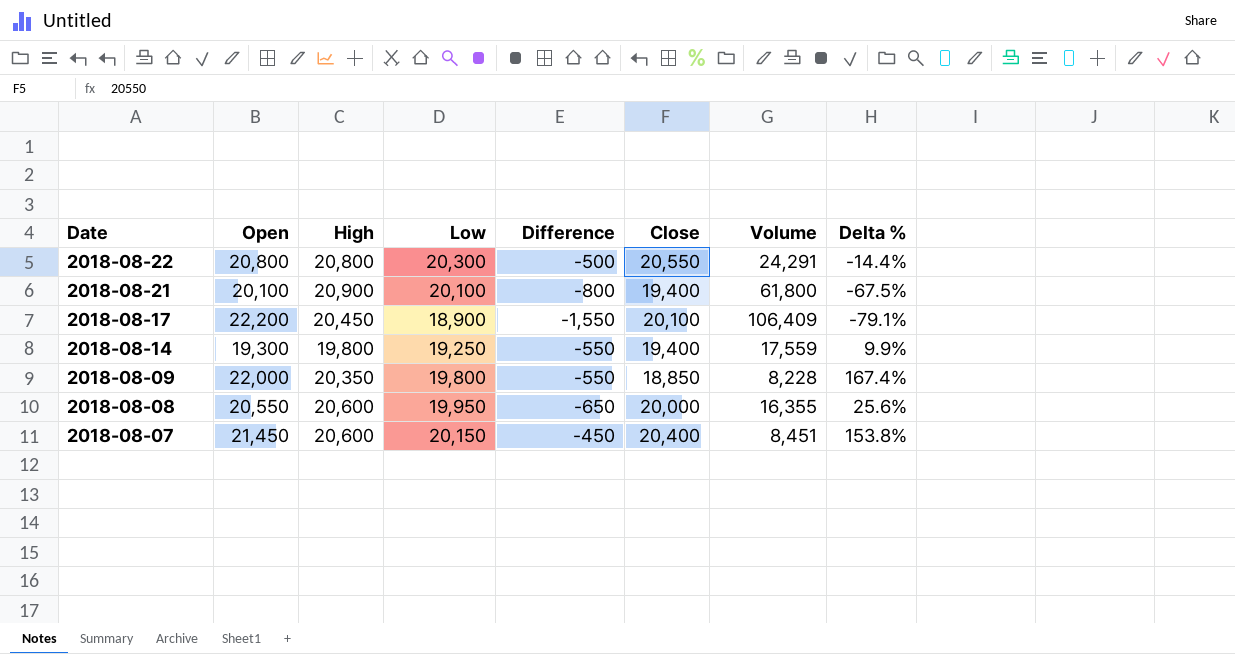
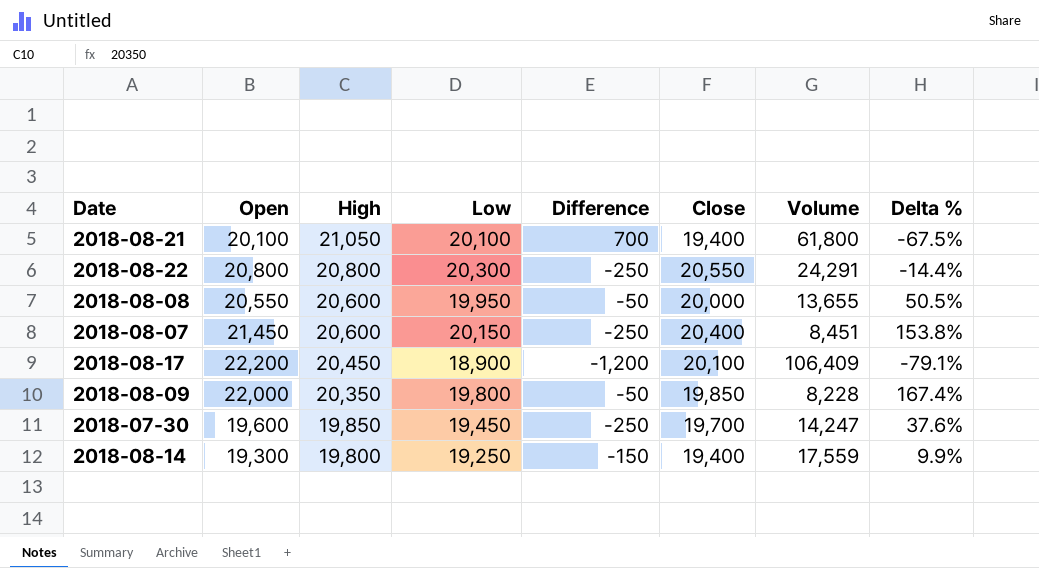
row order: Date descending -> High descending
column Difference | formula: [Low] - [High] -> [Low] - [Close]
2018-08-21 | High: 20,900 -> 21,050
2018-08-08 | Volume: 16,355 -> 13,655
2018-08-08 | Delta %: 25.6% -> 50.5%
2018-08-09 | Close: 18,850 -> 19,850
row 2018-07-30: none -> 19,600 | 19,850 | 19,450 | -250 | 19,700 | 14,247 | 37.6%

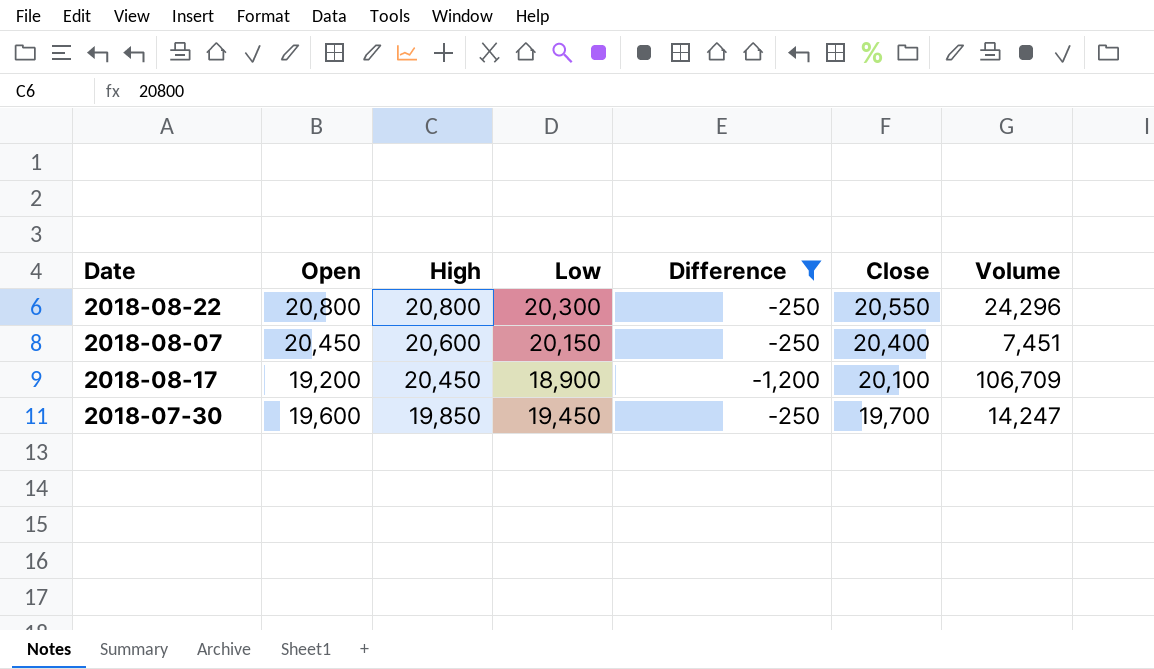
filter: none -> Difference <= -250
column Delta % | formula: ([Open] - [Volume]) / [Volume] -> none
2018-08-22 | Volume: 24,291 -> 24,296
2018-08-07 | Open: 21,450 -> 20,450
2018-08-07 | Volume: 8,451 -> 7,451
2018-08-17 | Open: 22,200 -> 19,200
2018-08-17 | Volume: 106,409 -> 106,709

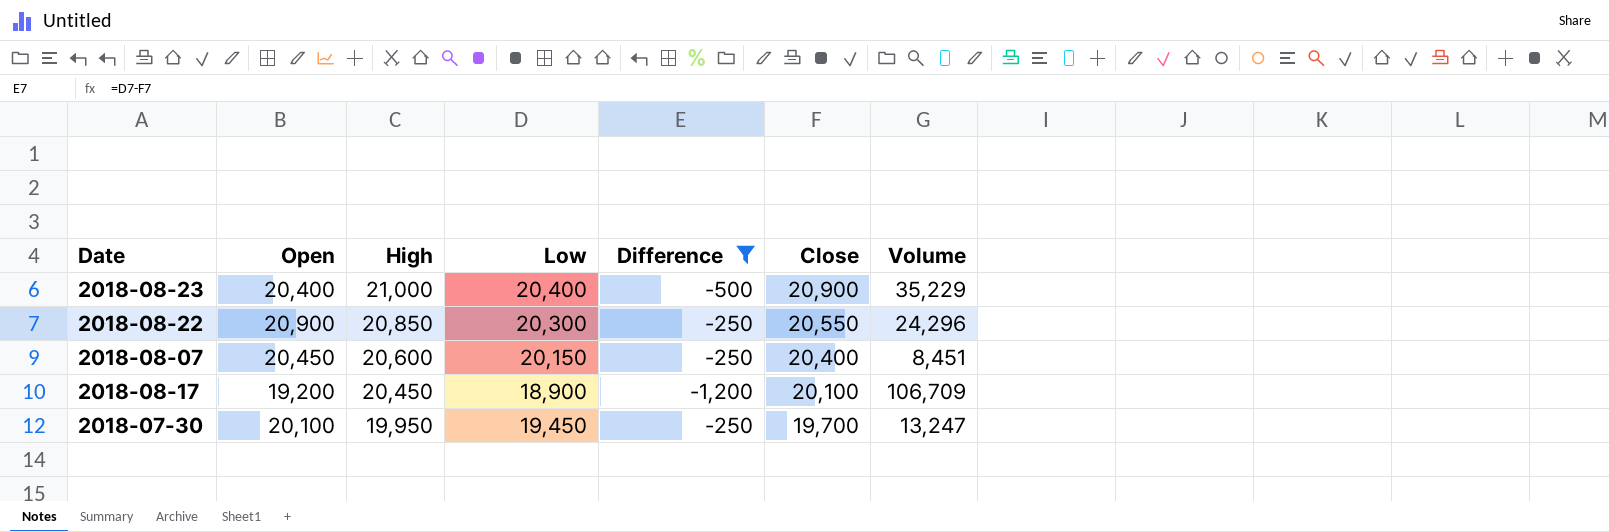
row 2018-08-23: none -> 20,400 | 21,000 | 20,400 | -500 | 20,900 | 35,229
2018-08-22 | Open: 20,800 -> 20,900
2018-08-22 | High: 20,800 -> 20,850
2018-08-07 | Volume: 7,451 -> 8,451
2018-07-30 | Open: 19,600 -> 20,100
2018-07-30 | High: 19,850 -> 19,950
2018-07-30 | Volume: 14,247 -> 13,247

